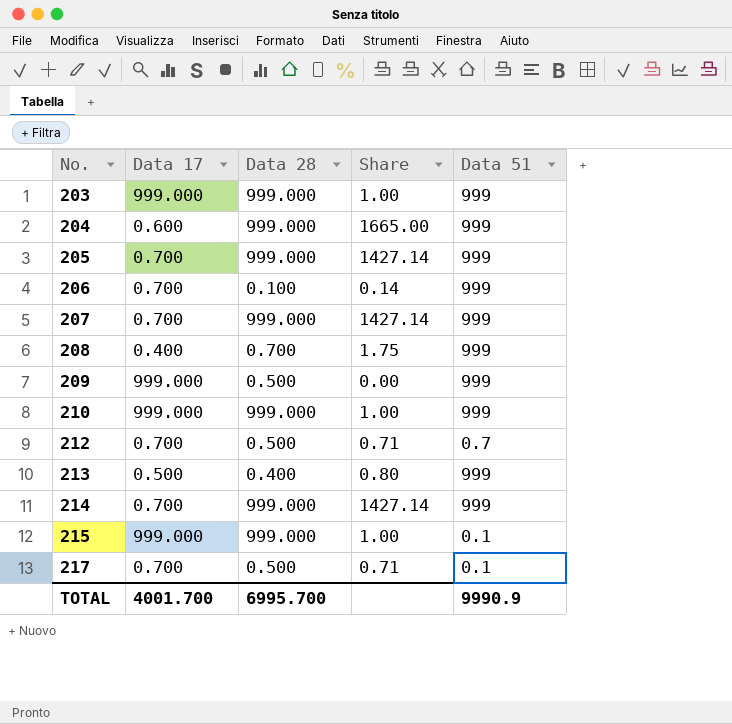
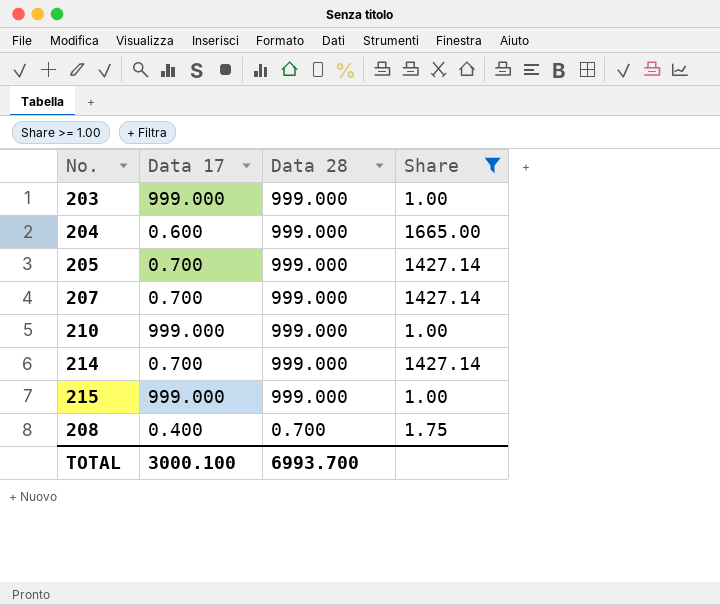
filter: none -> Share >= 1.00
row order: No. ascending -> Data 28 descending
column Data 51 | position: 5 -> none
TOTAL | Data 17: 4001.700 -> 3000.100
TOTAL | Data 28: 6995.700 -> 6993.700

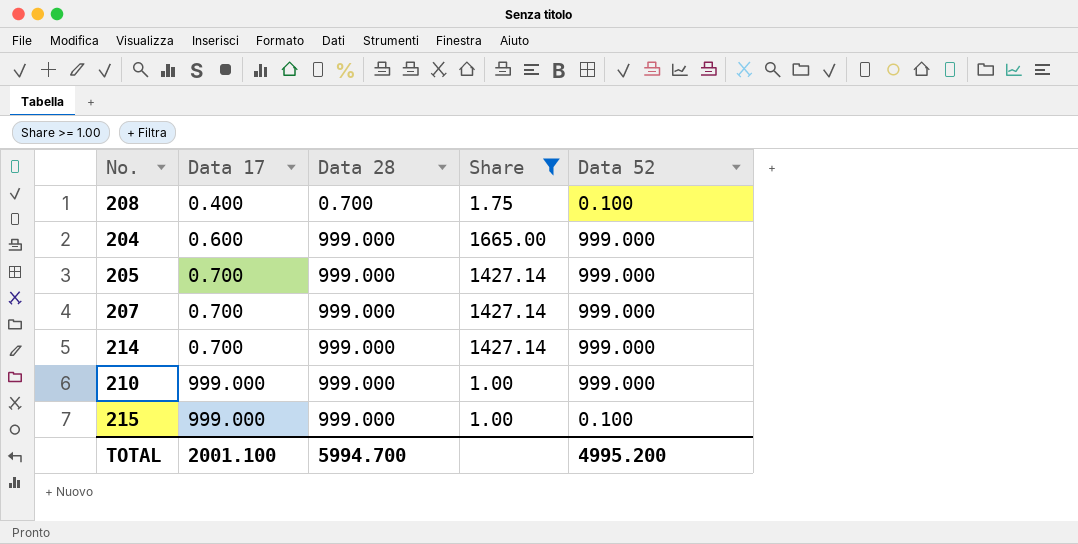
row order: Data 28 descending -> Data 17 ascending
column Data 52 | position: none -> 5
row 203: 999.000 | 999.000 | 1.00 -> none
TOTAL | Data 17: 3000.100 -> 2001.100
TOTAL | Data 28: 6993.700 -> 5994.700

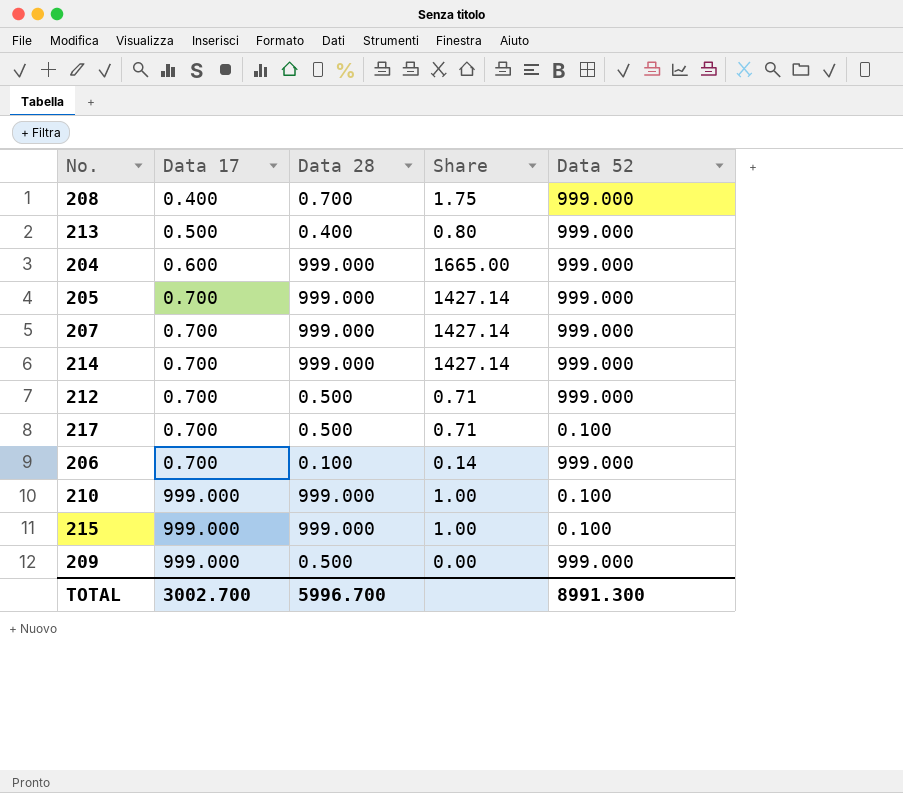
filter: Share >= 1.00 -> none
208 | Data 52: 0.100 -> 999.000
210 | Data 52: 999.000 -> 0.100
TOTAL | Data 17: 2001.100 -> 3002.700
TOTAL | Data 28: 5994.700 -> 5996.700
TOTAL | Data 52: 4995.200 -> 8991.300

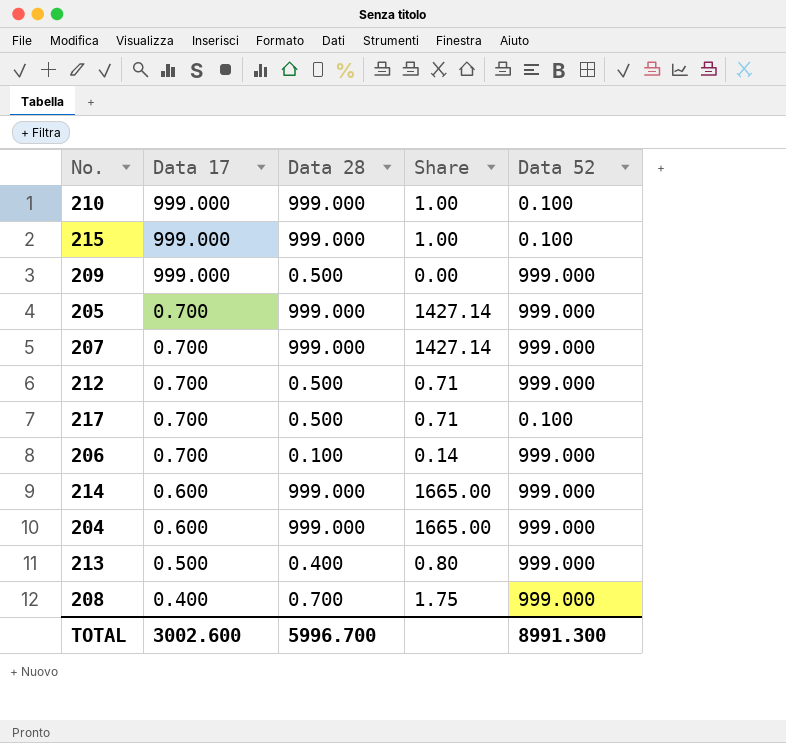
row order: Data 17 ascending -> Data 17 descending
214 | Data 17: 0.700 -> 0.600
214 | Share: 1427.14 -> 1665.00
TOTAL | Data 17: 3002.700 -> 3002.600

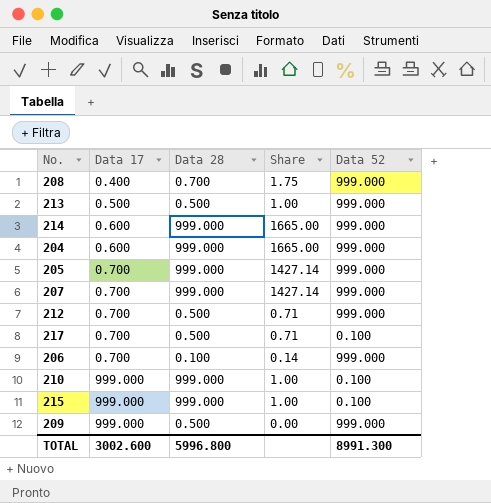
row order: Data 17 descending -> Data 17 ascending
213 | Data 28: 0.400 -> 0.500
213 | Share: 0.80 -> 1.00
TOTAL | Data 28: 5996.700 -> 5996.800

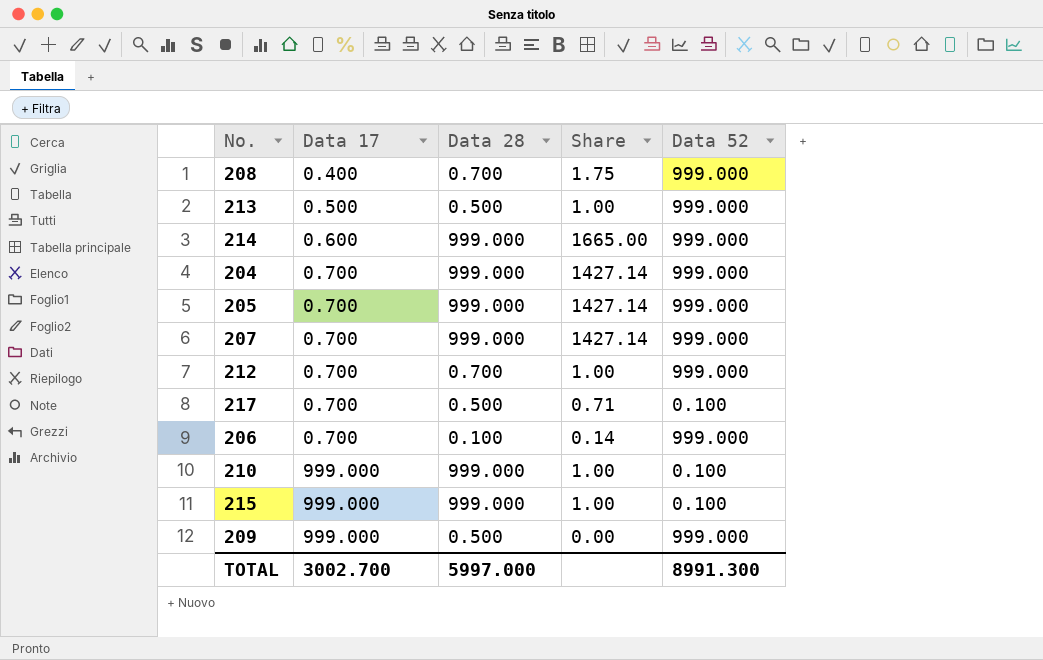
204 | Data 17: 0.600 -> 0.700
204 | Share: 1665.00 -> 1427.14
212 | Data 28: 0.500 -> 0.700
212 | Share: 0.71 -> 1.00
TOTAL | Data 17: 3002.600 -> 3002.700
TOTAL | Data 28: 5996.800 -> 5997.000

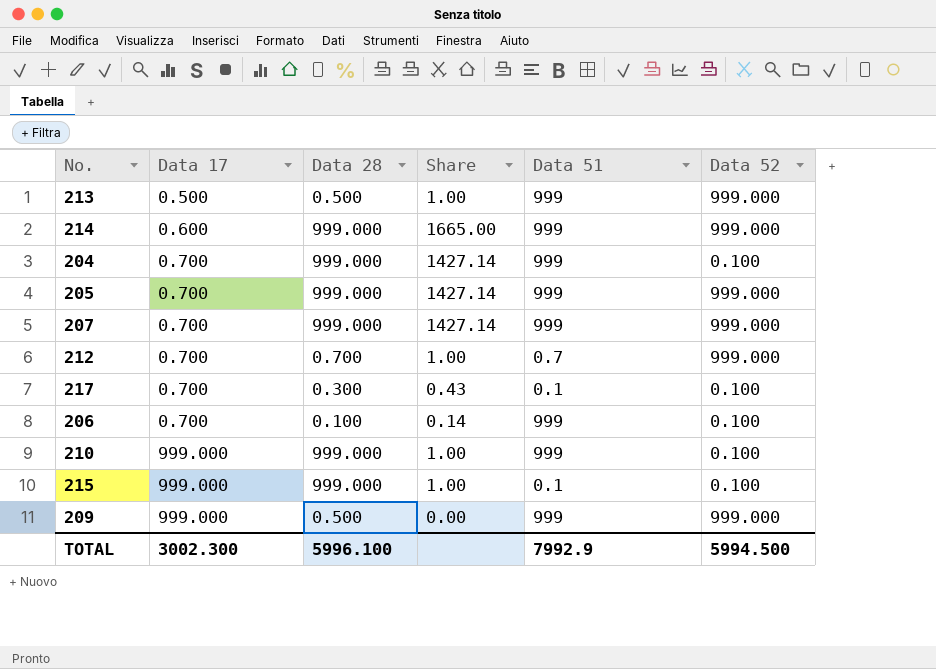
column Data 51 | position: none -> 5
row 208: 0.400 | 0.700 | 1.75 | 999.000 -> none
204 | Data 52: 999.000 -> 0.100
217 | Data 28: 0.500 -> 0.300
217 | Share: 0.71 -> 0.43
206 | Data 52: 999.000 -> 0.100
TOTAL | Data 17: 3002.700 -> 3002.300
TOTAL | Data 28: 5997.000 -> 5996.100
TOTAL | Data 52: 8991.300 -> 5994.500

